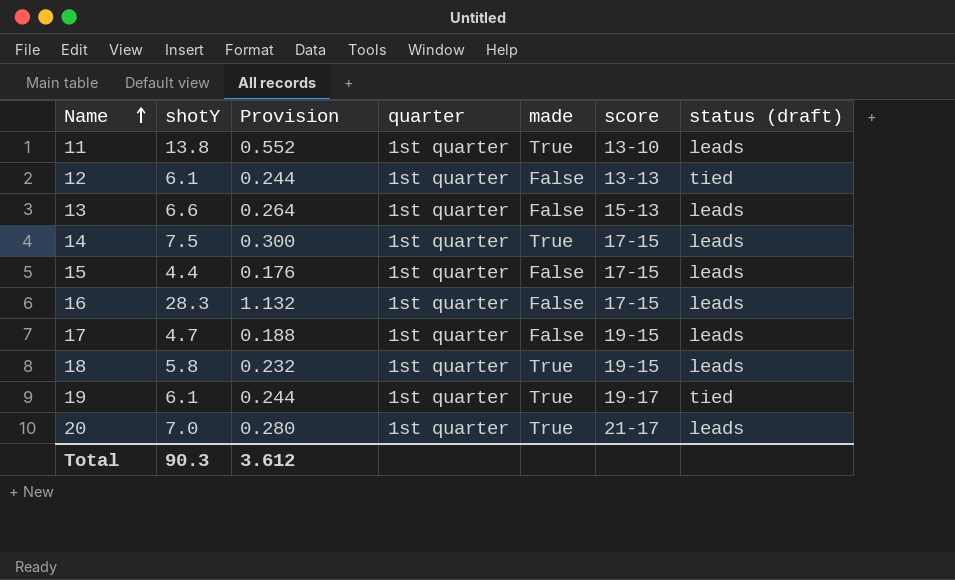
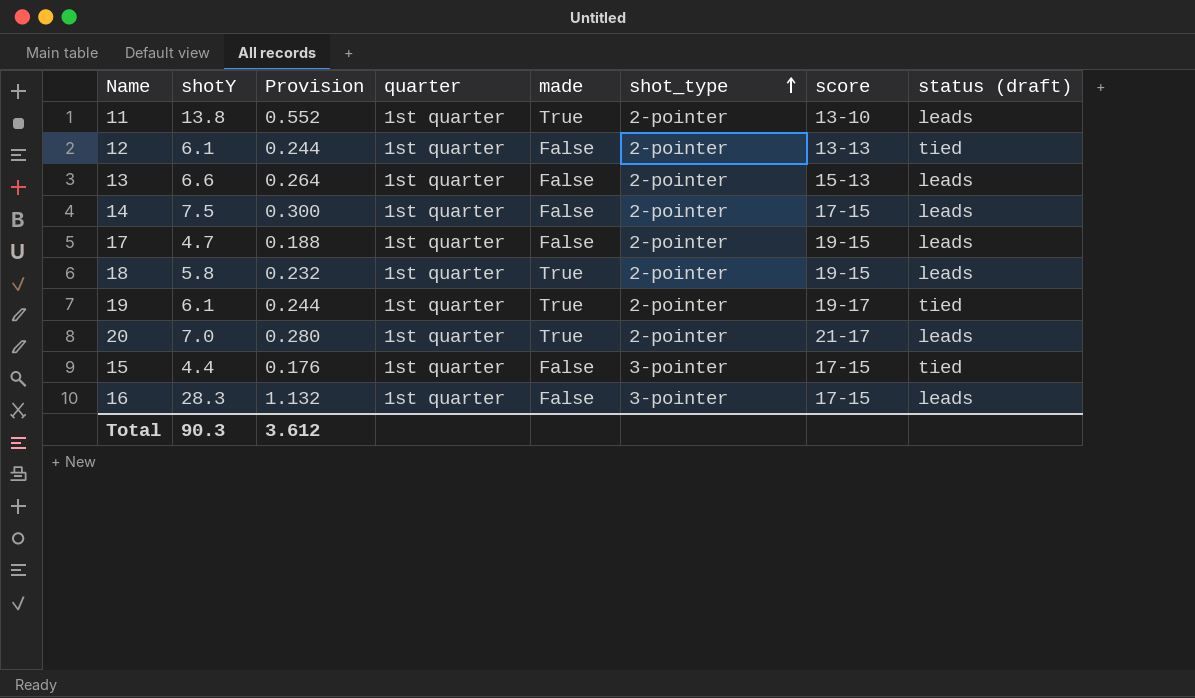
row order: Name ascending -> shot_type ascending
column shot_type | position: none -> 6
14 | made: True -> False
15 | status (draft): leads -> tied

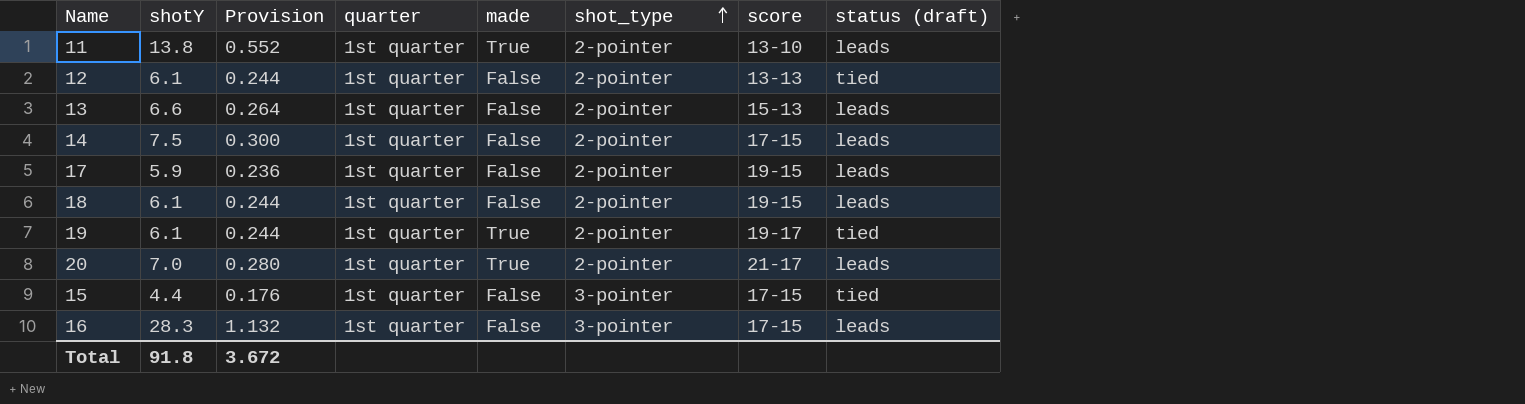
17 | shotY: 4.7 -> 5.9
17 | Provision: 0.188 -> 0.236
18 | shotY: 5.8 -> 6.1
18 | Provision: 0.232 -> 0.244
18 | made: True -> False
Total | shotY: 90.3 -> 91.8
Total | Provision: 3.612 -> 3.672

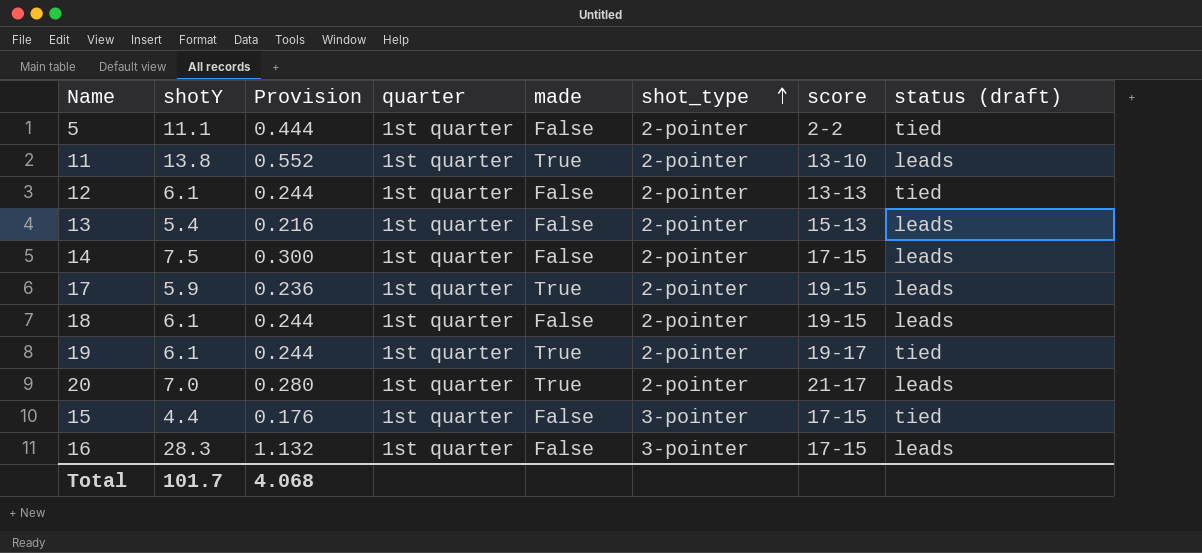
row 5: none -> 11.1 | 0.444 | 1st quarter | False | 2-pointer | 2-2 | tied
13 | shotY: 6.6 -> 5.4
13 | Provision: 0.264 -> 0.216
17 | made: False -> True
Total | shotY: 91.8 -> 101.7
Total | Provision: 3.672 -> 4.068

